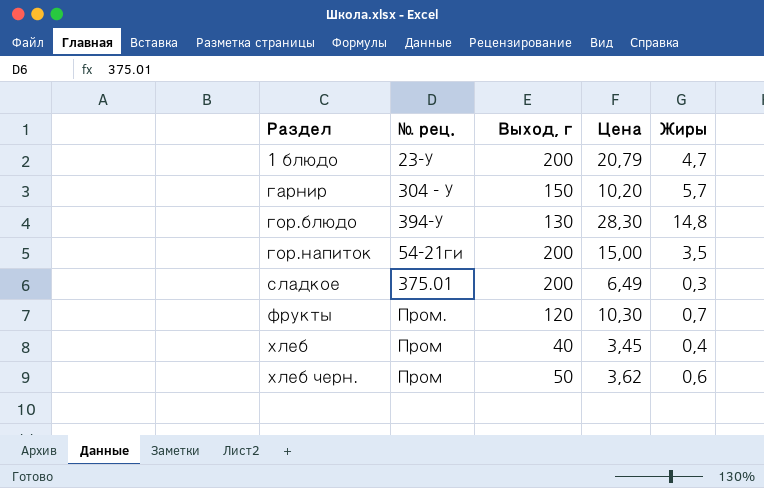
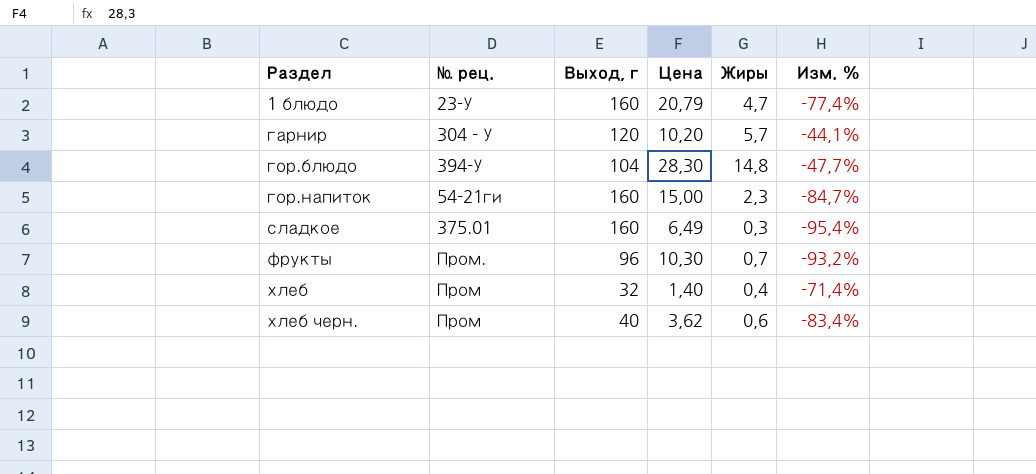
column Изм. % | formula: none -> ([Жиры] - [Цена]) / [Цена]
1 блюдо | Выход, г: 200 -> 160
гарнир | Выход, г: 150 -> 120
гор.блюдо | Выход, г: 130 -> 104
гор.напиток | Выход, г: 200 -> 160
гор.напиток | Жиры: 3,5 -> 2,3
сладкое | Выход, г: 200 -> 160
фрукты | Выход, г: 120 -> 96
хлеб | Выход, г: 40 -> 32
хлеб | Цена: 3,45 -> 1,40
хлеб черн. | Выход, г: 50 -> 40

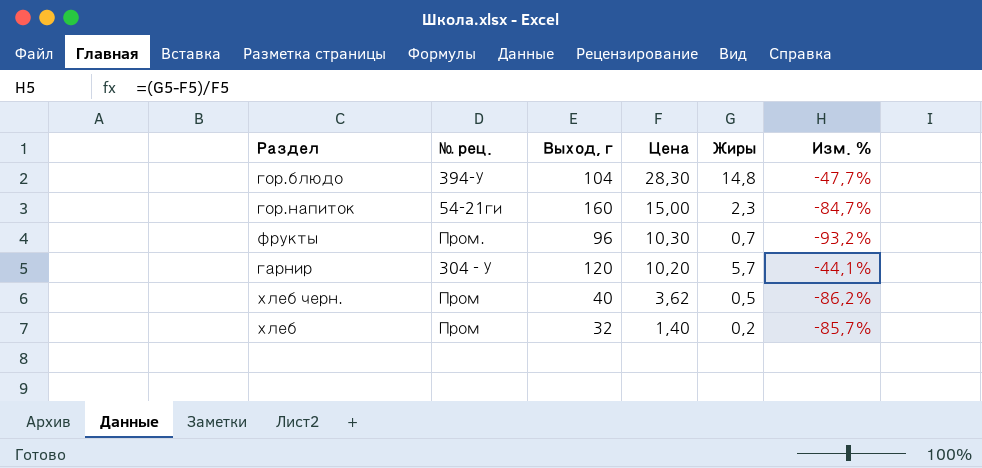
row order: Раздел ascending -> Цена descending
row 1 блюдо: 23-У | 160 | 20,79 | 4,7 | -77,4% -> none
row сладкое: 375.01 | 160 | 6,49 | 0,3 | -95,4% -> none
хлеб черн. | Жиры: 0,6 -> 0,5
хлеб черн. | Изм. %: -83,4% -> -86,2%
хлеб | Жиры: 0,4 -> 0,2
хлеб | Изм. %: -71,4% -> -85,7%

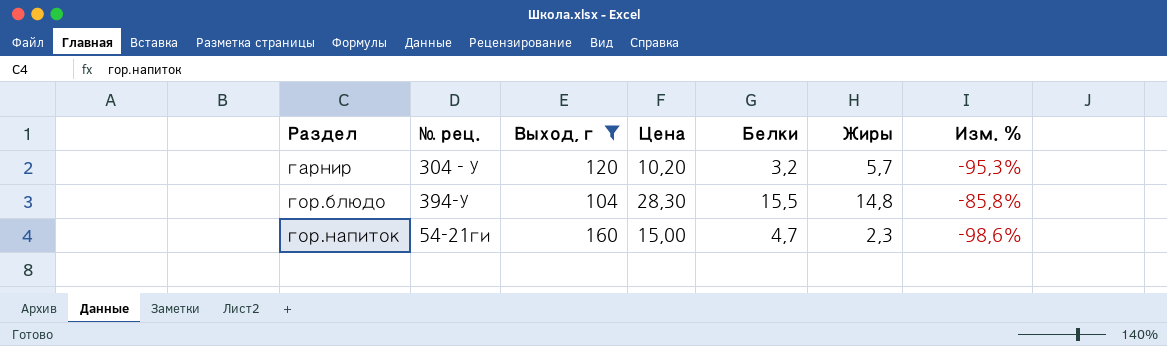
filter: none -> Выход, г >= 104
row order: Цена descending -> Раздел ascending
column Белки | position: none -> 5
column Изм. % | formula: ([Жиры] - [Цена]) / [Цена] -> ([Жиры] - [Выход, г]) / [Выход, г]

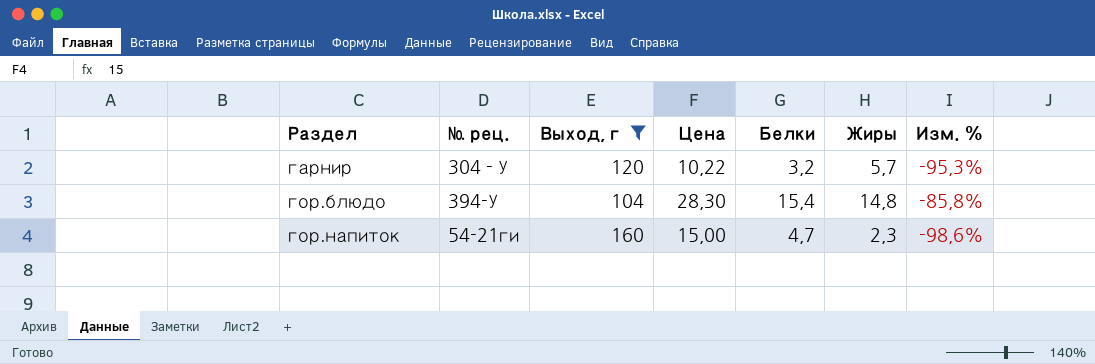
гарнир | Цена: 10,20 -> 10,22
гор.блюдо | Белки: 15,5 -> 15,4

